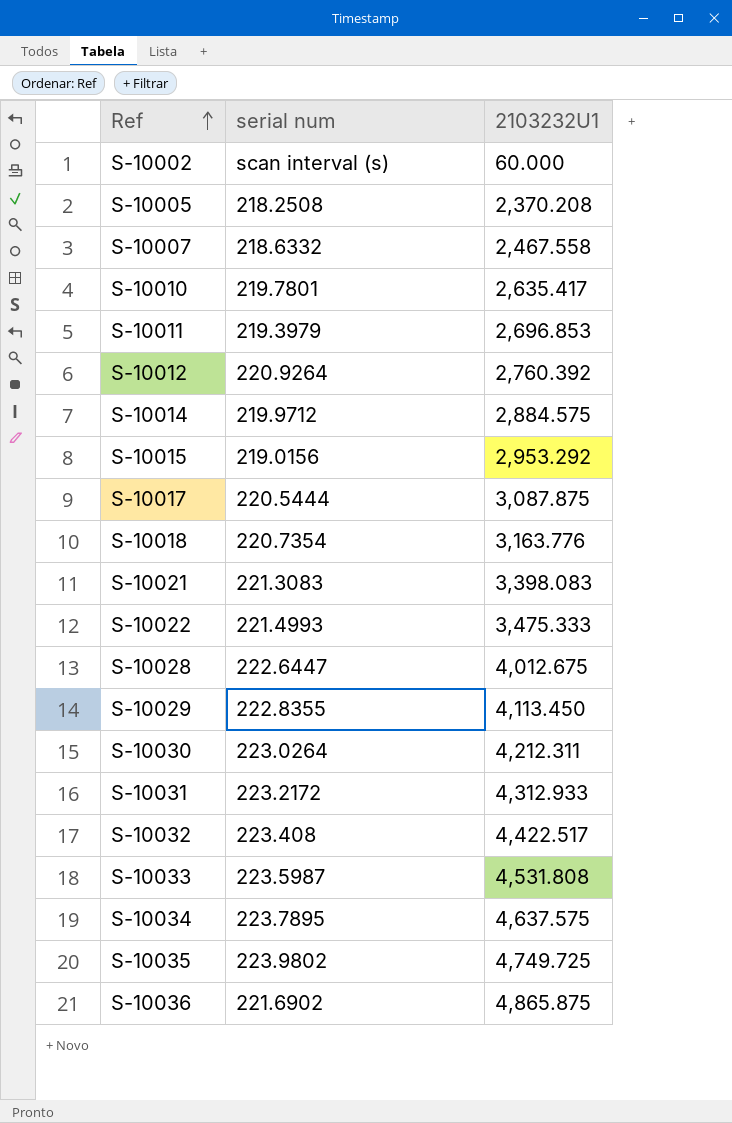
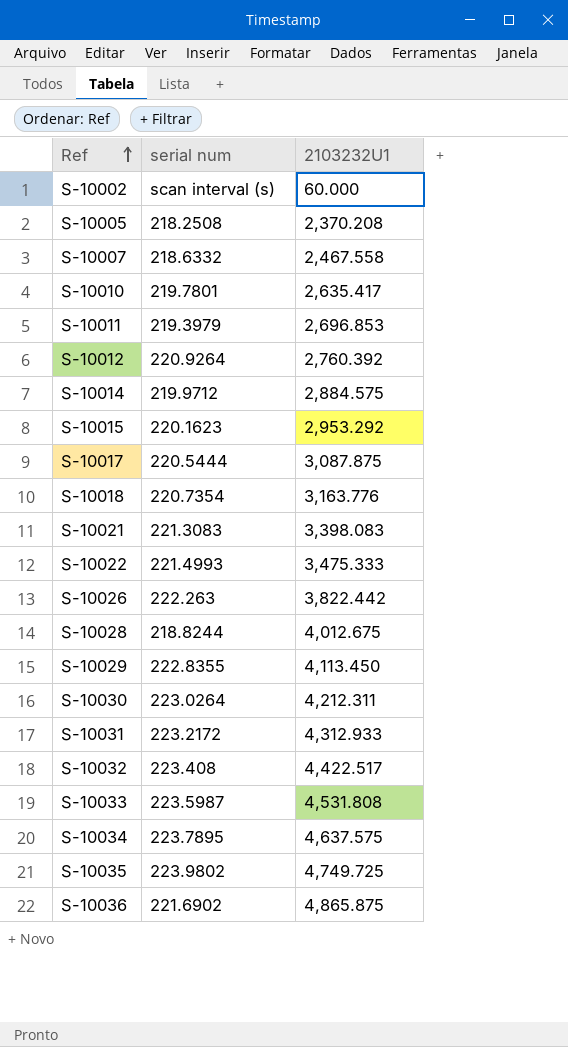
S-10015 | serial num: 219.0156 -> 220.1623
row S-10026: none -> 222.263 | 3,822.442
S-10028 | serial num: 222.6447 -> 218.8244

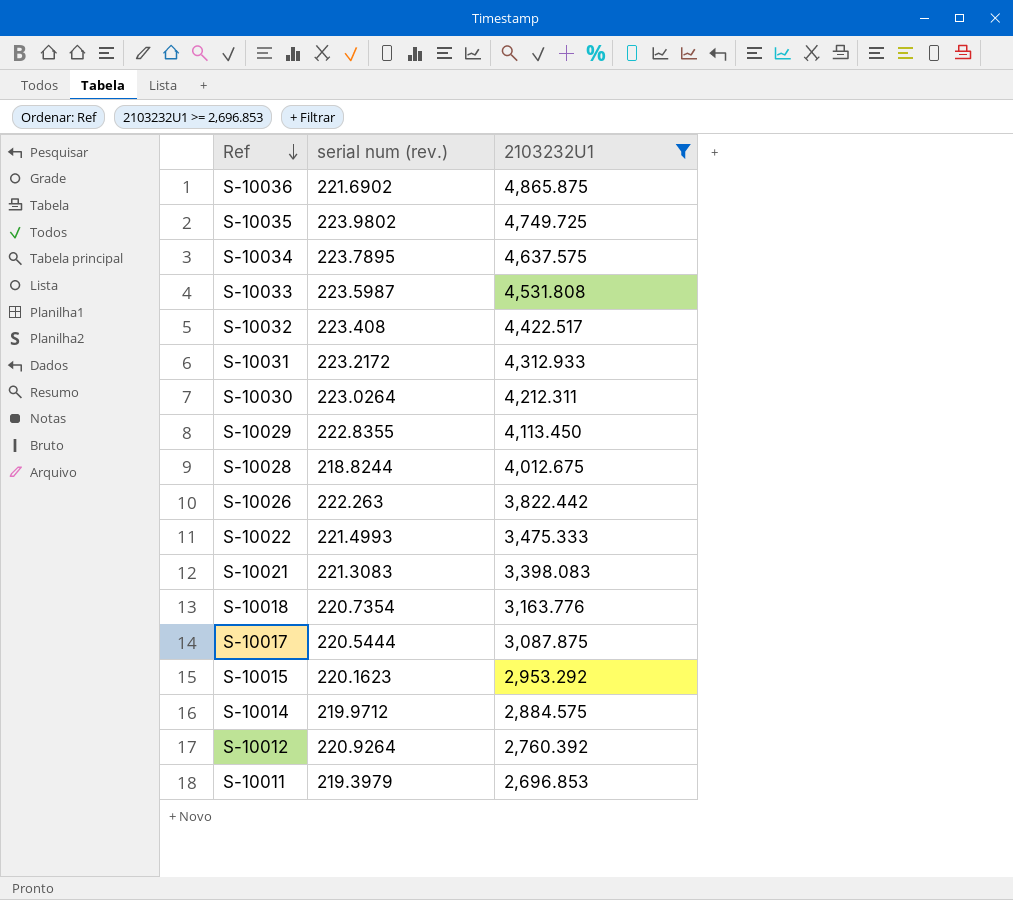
filter: none -> 2103232U1 >= 2,696.853
row order: Ref ascending -> Ref descending
column name: serial num -> serial num (rev.)

